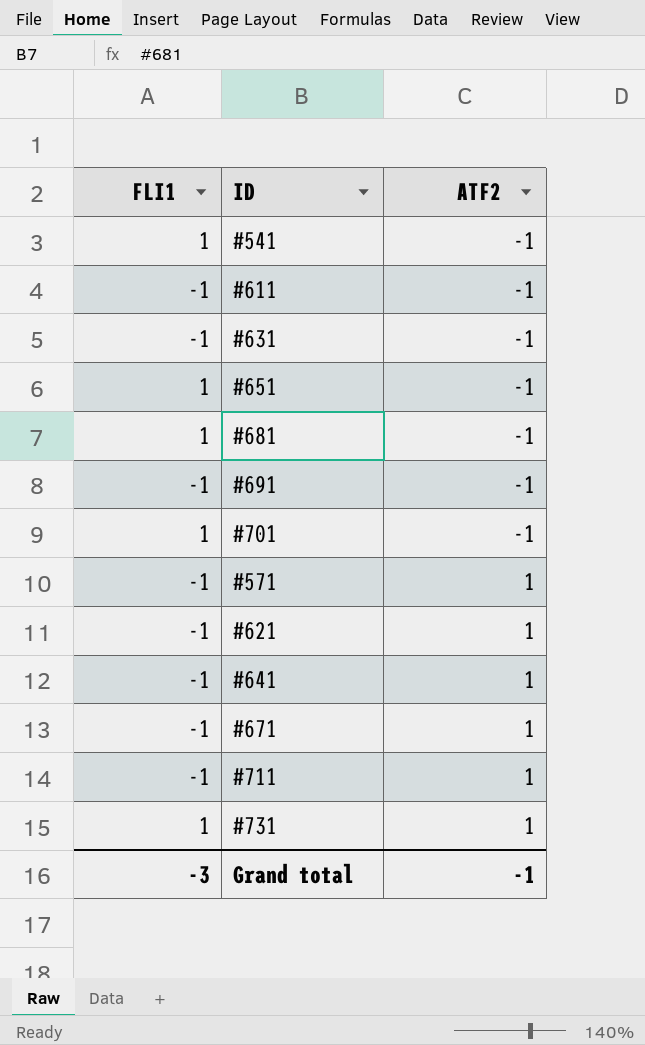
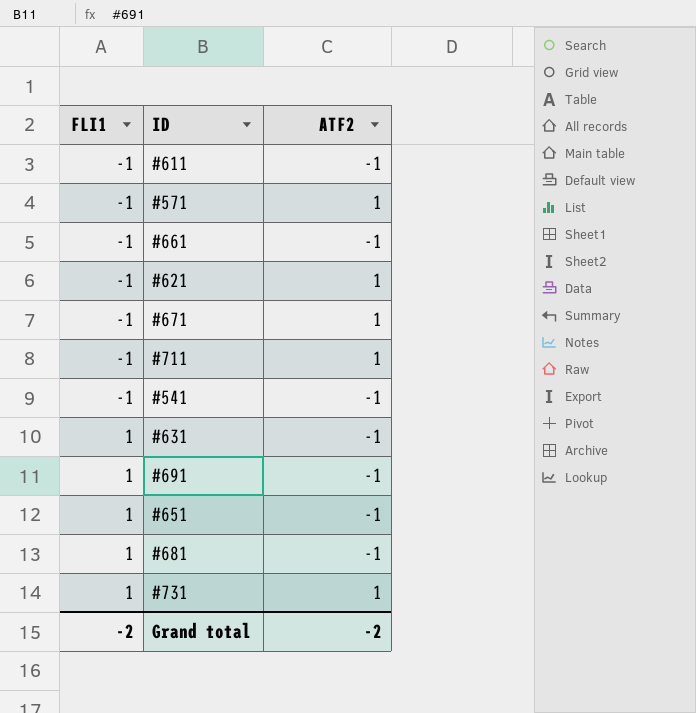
row order: ATF2 ascending -> FLI1 ascending
row #701: 1 | -1 -> none
row #641: -1 | 1 -> none
row #661: none -> -1 | -1
#541 | FLI1: 1 -> -1
#631 | FLI1: -1 -> 1
#691 | FLI1: -1 -> 1
Grand total | FLI1: -3 -> -2
Grand total | ATF2: -1 -> -2

